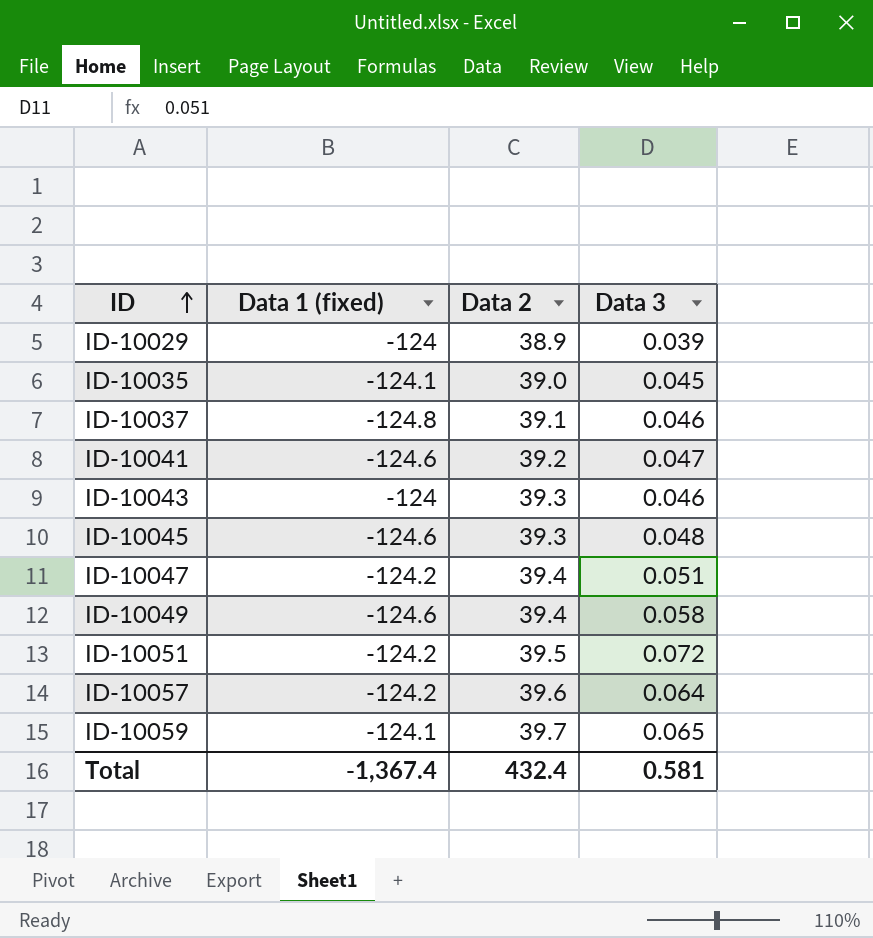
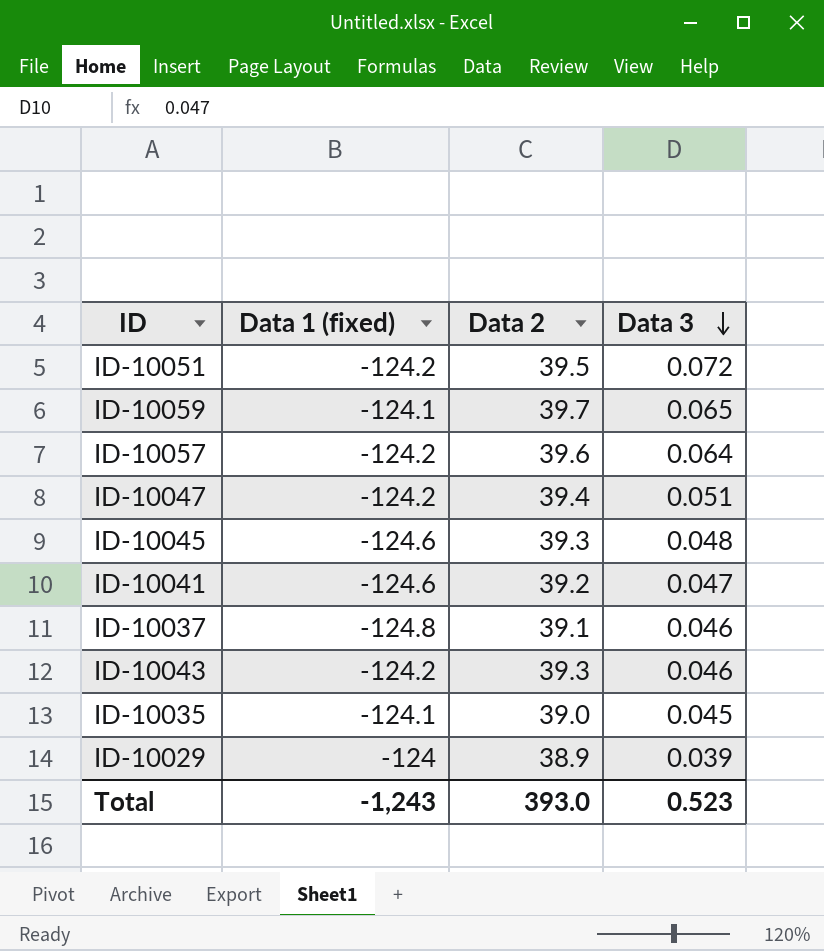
row order: ID ascending -> Data 3 descending
row ID-10049: -124.6 | 39.4 | 0.058 -> none
ID-10043 | Data 1 (fixed): -124 -> -124.2
Total | Data 1 (fixed): -1,367.4 -> -1,243
Total | Data 2: 432.4 -> 393.0
Total | Data 3: 0.581 -> 0.523

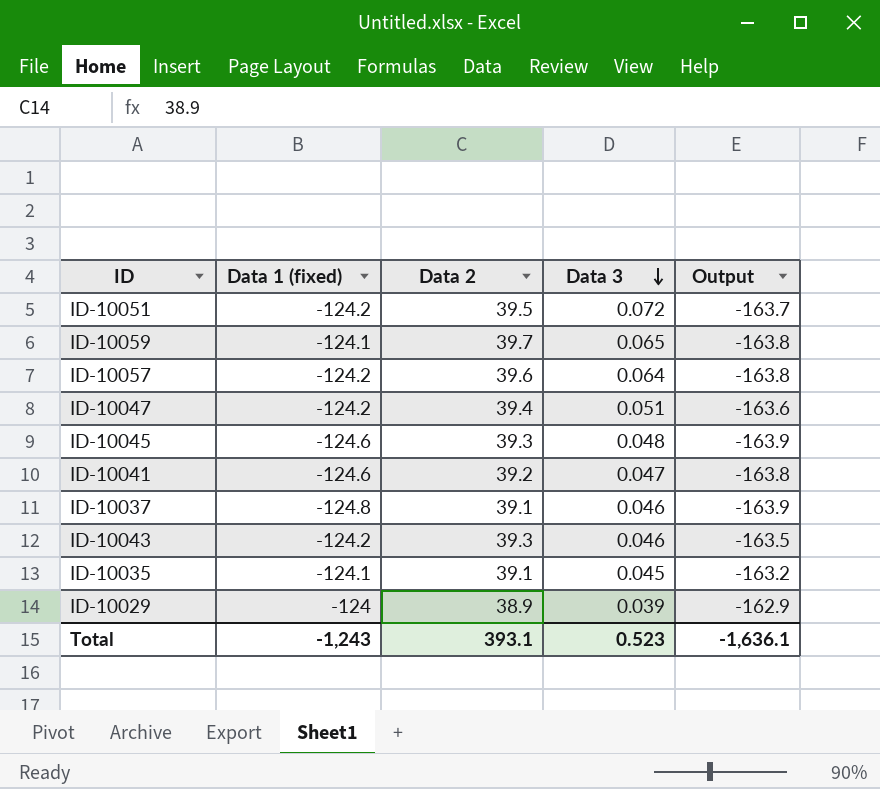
column Output | formula: none -> [Data 1 (fixed)] - [Data 2]
ID-10035 | Data 2: 39.0 -> 39.1
Total | Data 2: 393.0 -> 393.1

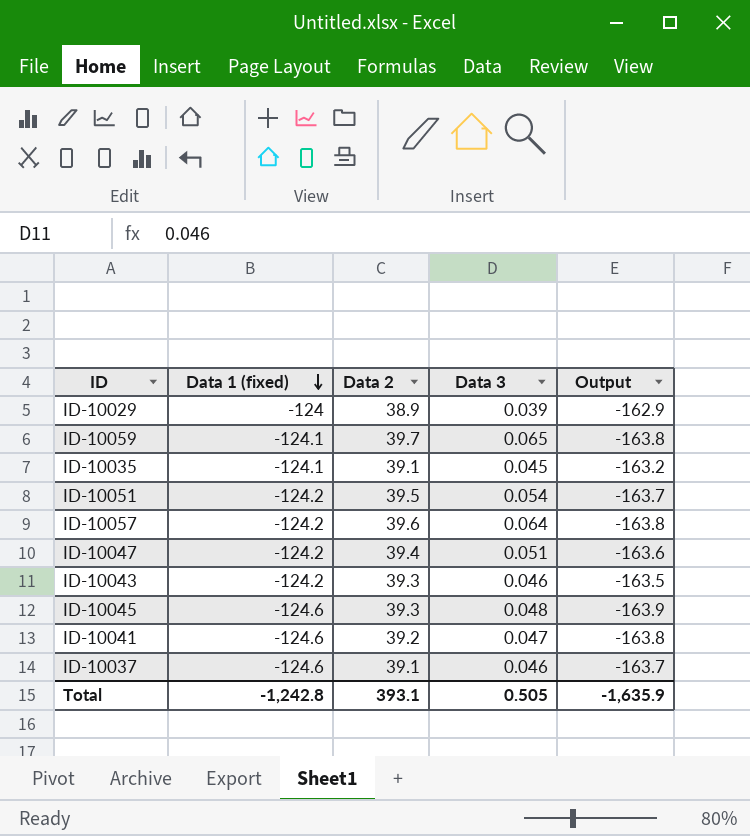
row order: Data 3 descending -> Data 1 (fixed) descending
ID-10051 | Data 3: 0.072 -> 0.054
ID-10037 | Data 1 (fixed): -124.8 -> -124.6
ID-10037 | Output: -163.9 -> -163.7
Total | Data 1 (fixed): -1,243 -> -1,242.8
Total | Data 3: 0.523 -> 0.505
Total | Output: -1,636.1 -> -1,635.9

